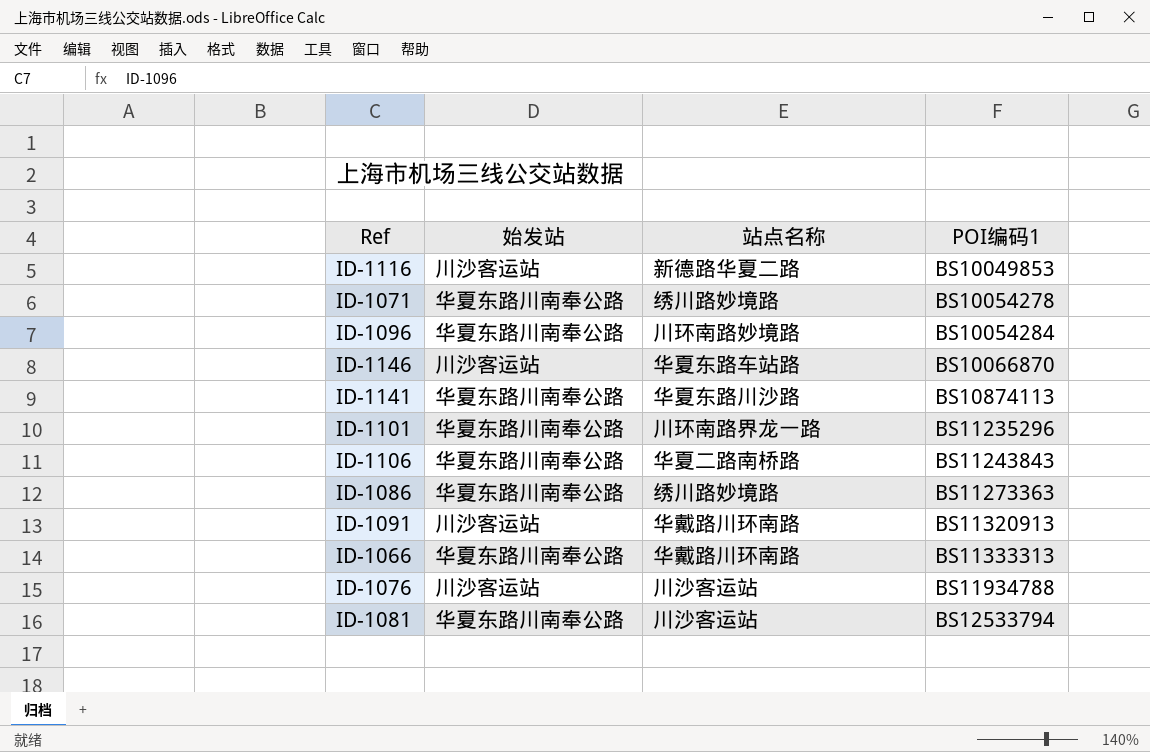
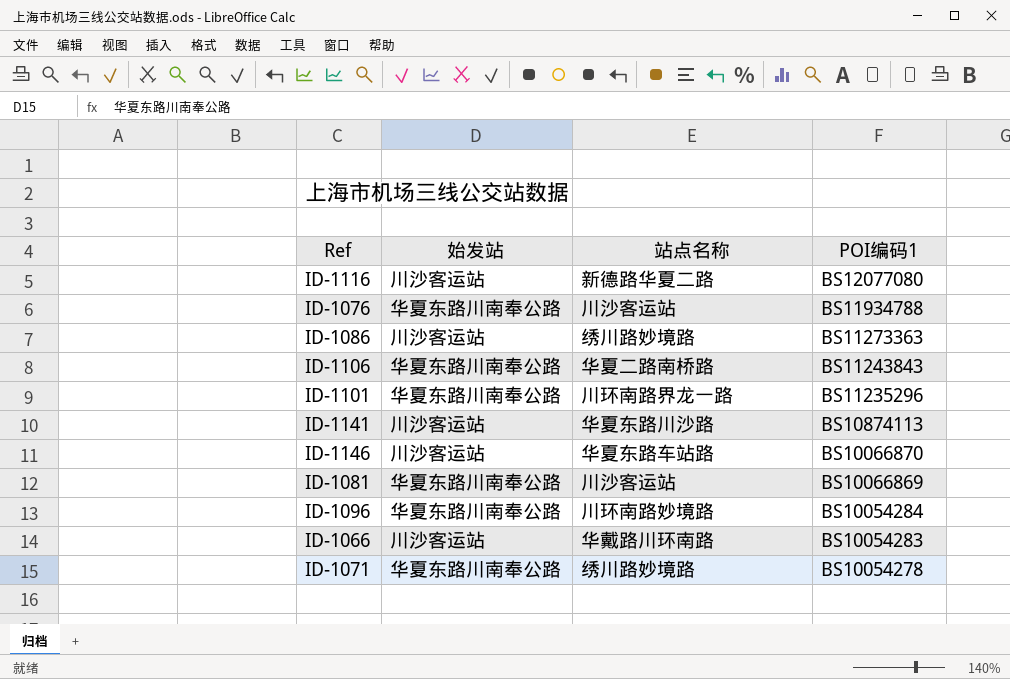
row order: POI编码1 ascending -> POI编码1 descending
row ID-1091: 川沙客运站 | 华戴路川环南路 | BS11320913 -> none
ID-1116 | POI编码1: BS10049853 -> BS12077080
ID-1076 | 始发站: 川沙客运站 -> 华夏东路川南奉公路
ID-1086 | 始发站: 华夏东路川南奉公路 -> 川沙客运站
ID-1141 | 始发站: 华夏东路川南奉公路 -> 川沙客运站
ID-1081 | POI编码1: BS12533794 -> BS10066869
ID-1066 | 始发站: 华夏东路川南奉公路 -> 川沙客运站
ID-1066 | POI编码1: BS11333313 -> BS10054283

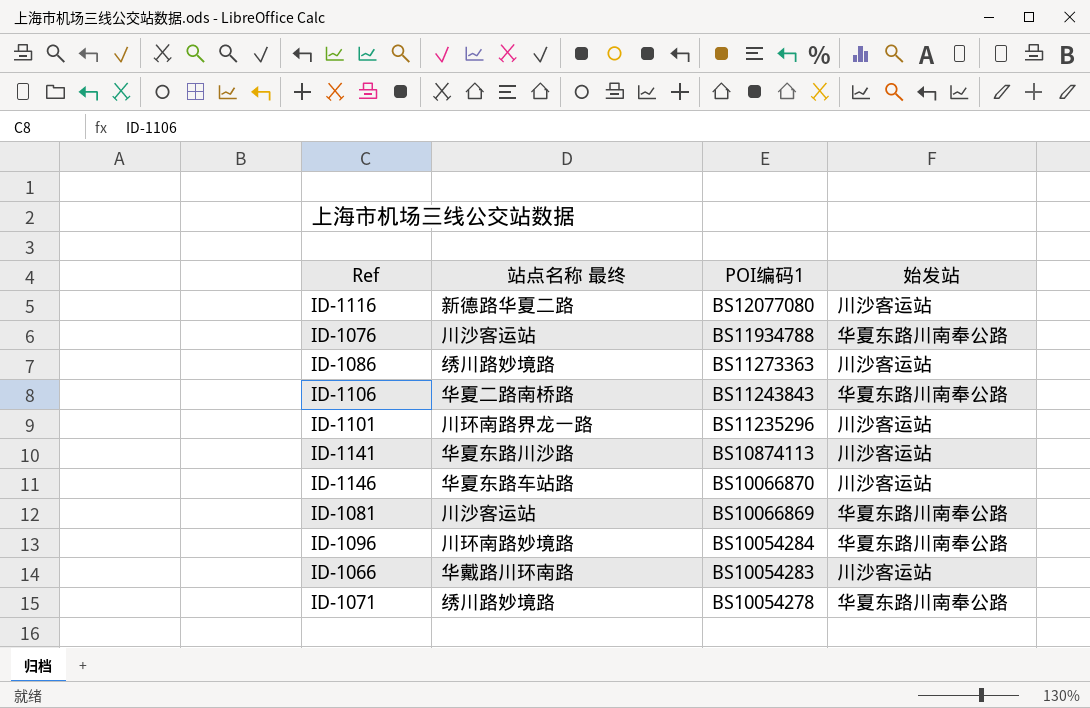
column name: 站点名称 -> 站点名称 最终
column 始发站 | position: 2 -> 4
ID-1101 | 始发站: 华夏东路川南奉公路 -> 川沙客运站

